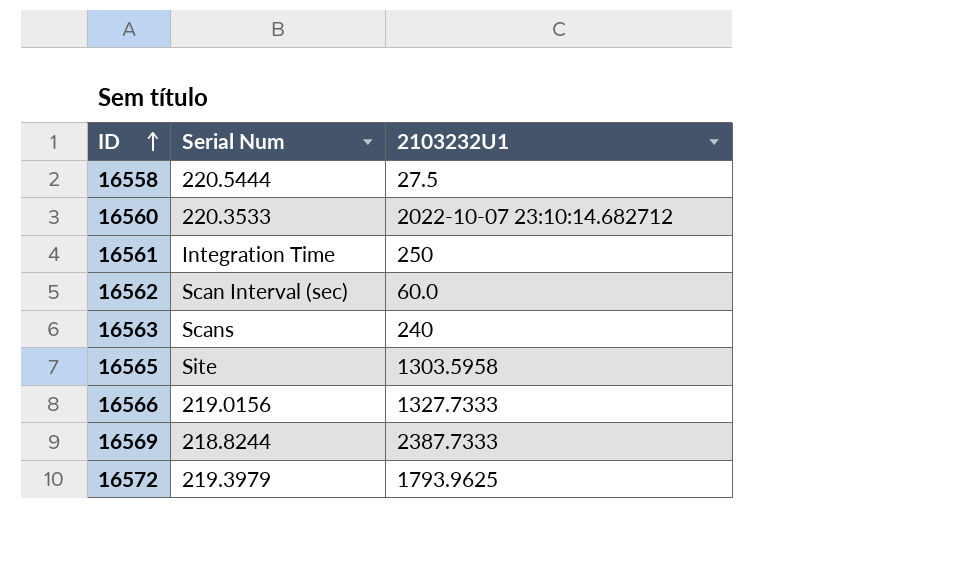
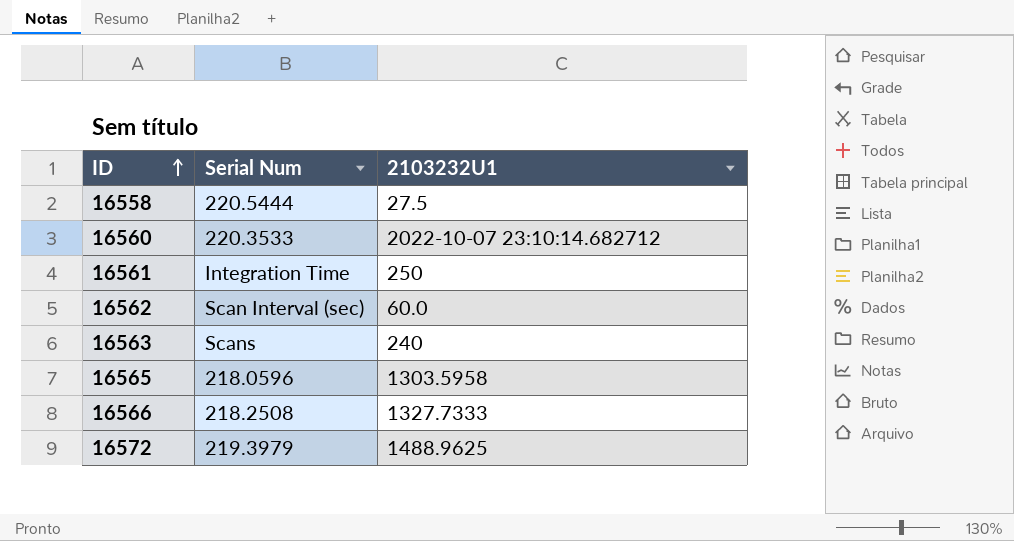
row 16569: 218.8244 | 2387.7333 -> none
16565 | Serial Num: Site -> 218.0596
16566 | Serial Num: 219.0156 -> 218.2508
16572 | 2103232U1: 1793.9625 -> 1488.9625

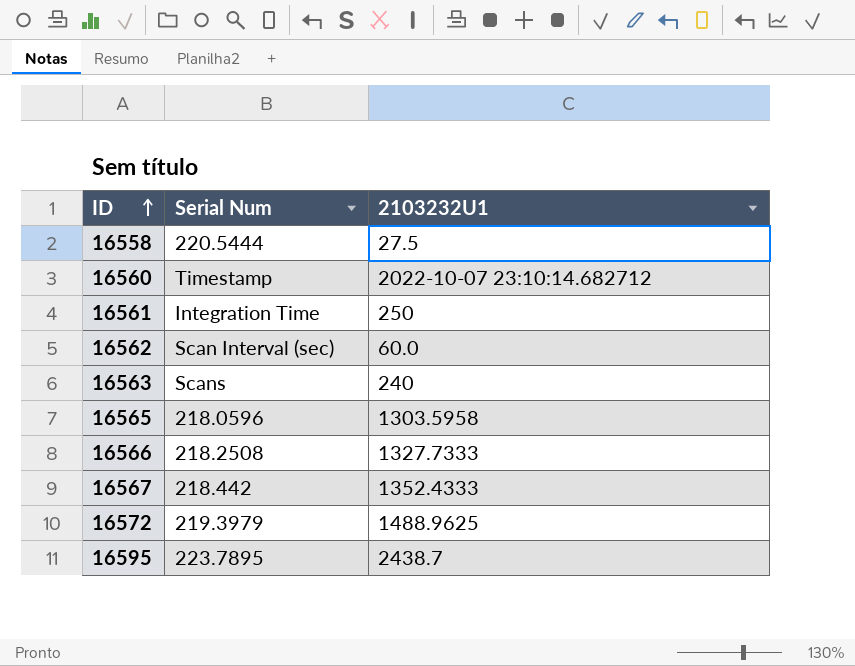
16560 | Serial Num: 220.3533 -> Timestamp
row 16567: none -> 218.442 | 1352.4333
row 16595: none -> 223.7895 | 2438.7

